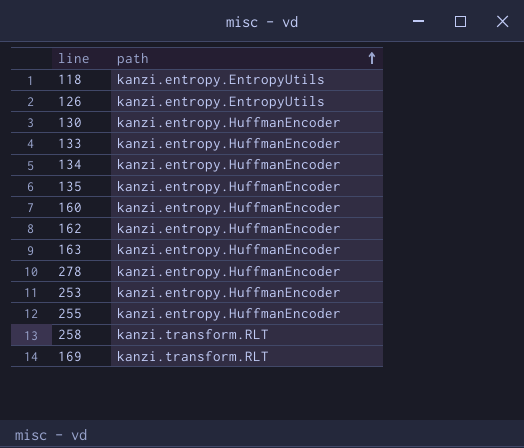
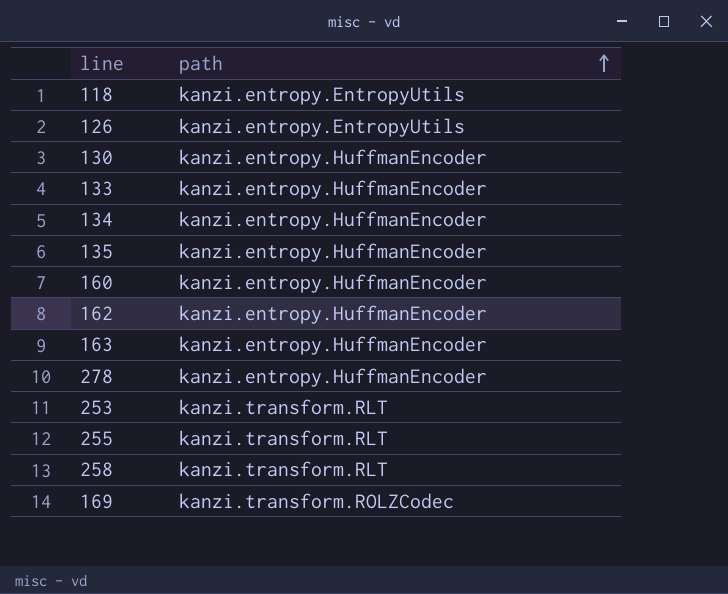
253 | path: kanzi.entropy.HuffmanEncoder -> kanzi.transform.RLT
255 | path: kanzi.entropy.HuffmanEncoder -> kanzi.transform.RLT
169 | path: kanzi.transform.RLT -> kanzi.transform.ROLZCodec

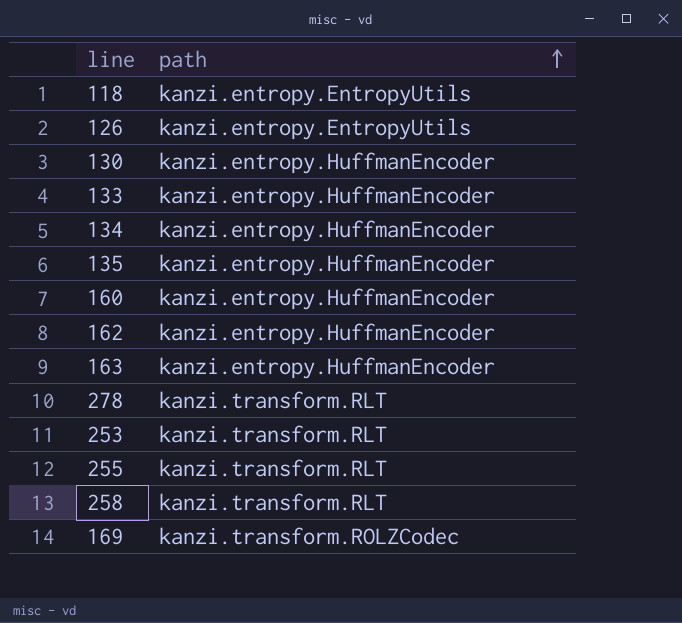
278 | path: kanzi.entropy.HuffmanEncoder -> kanzi.transform.RLT

